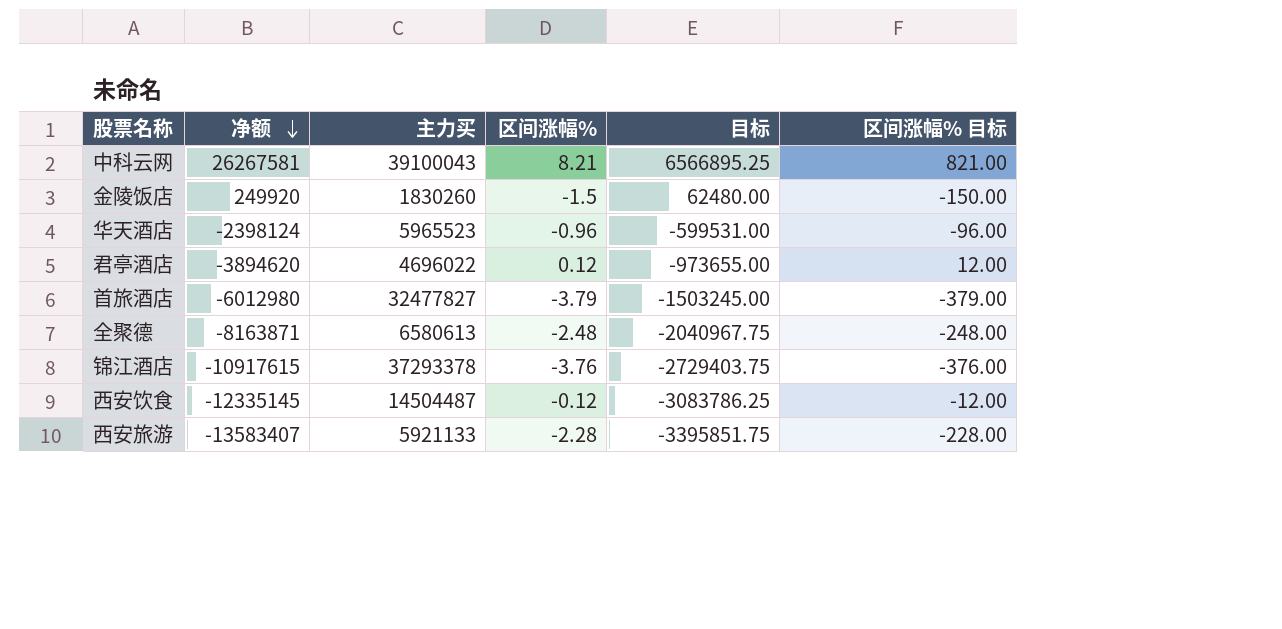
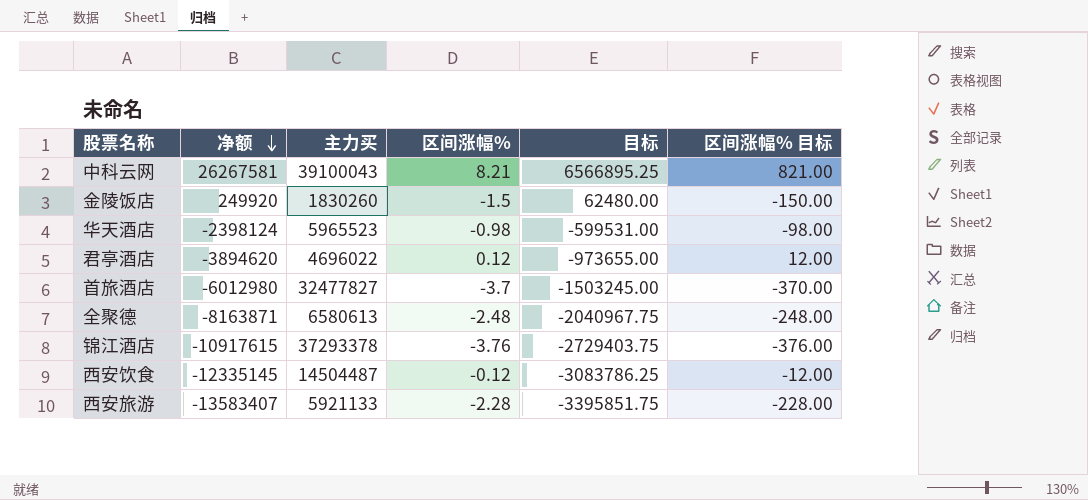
华天酒店 | 区间涨幅%: -0.96 -> -0.98
华天酒店 | 区间涨幅% 目标: -96.00 -> -98.00
首旅酒店 | 区间涨幅%: -3.79 -> -3.7
首旅酒店 | 区间涨幅% 目标: -379.00 -> -370.00

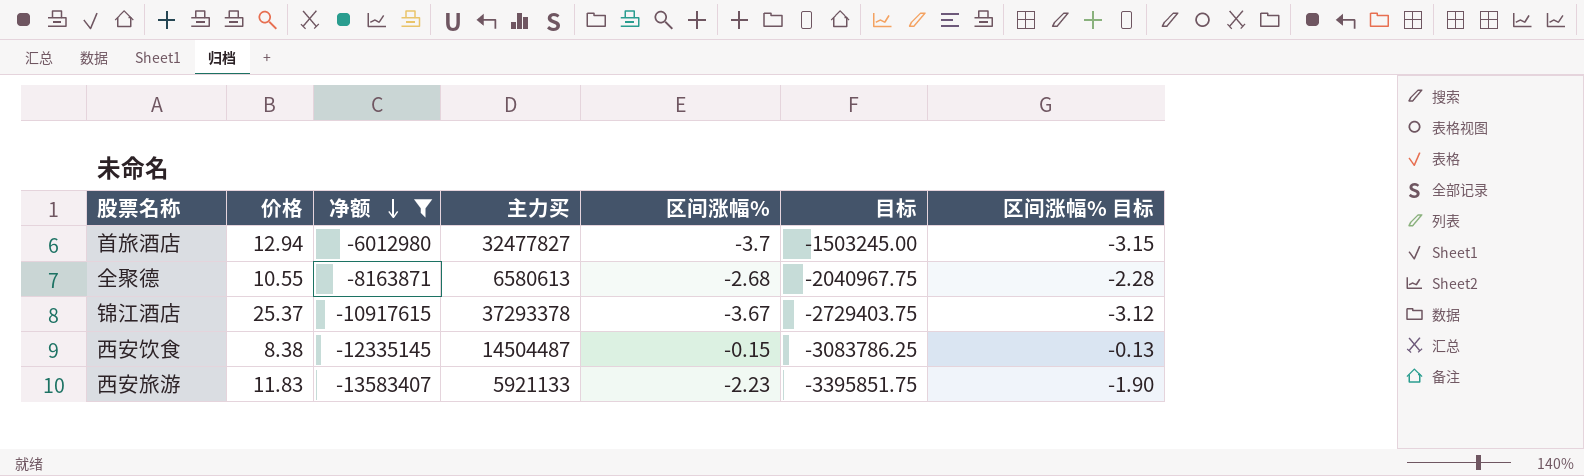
filter: none -> 净额 <= -6012980
column 价格 | position: none -> 2
column 区间涨幅% 目标 | formula: [区间涨幅%] * 100 -> [区间涨幅%] * 0.85
全聚德 | 区间涨幅%: -2.48 -> -2.68
锦江酒店 | 区间涨幅%: -3.76 -> -3.67
西安饮食 | 区间涨幅%: -0.12 -> -0.15
西安旅游 | 区间涨幅%: -2.28 -> -2.23

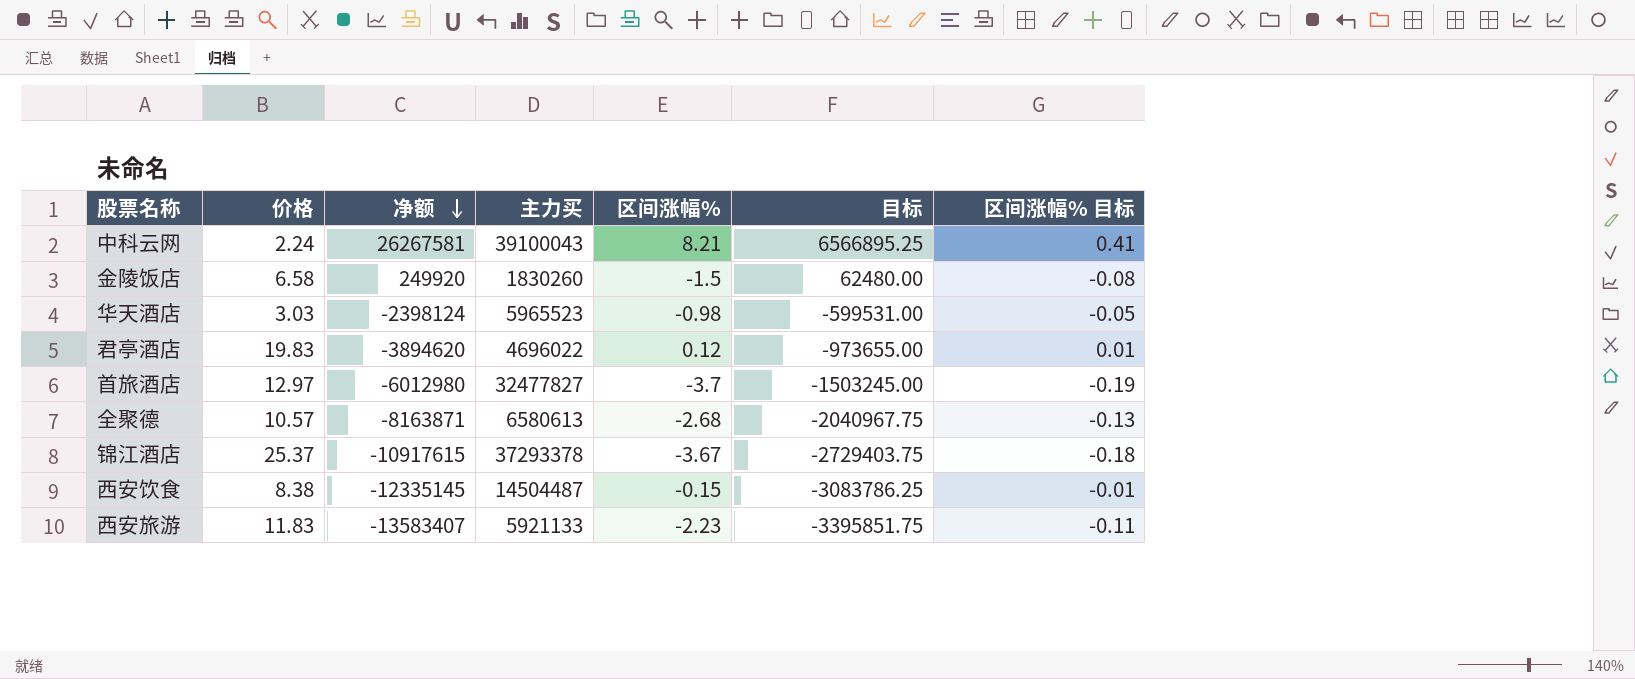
filter: 净额 <= -6012980 -> none
column 区间涨幅% 目标 | formula: [区间涨幅%] * 0.85 -> [区间涨幅%] * 0.05
首旅酒店 | 价格: 12.94 -> 12.97
全聚德 | 价格: 10.55 -> 10.57

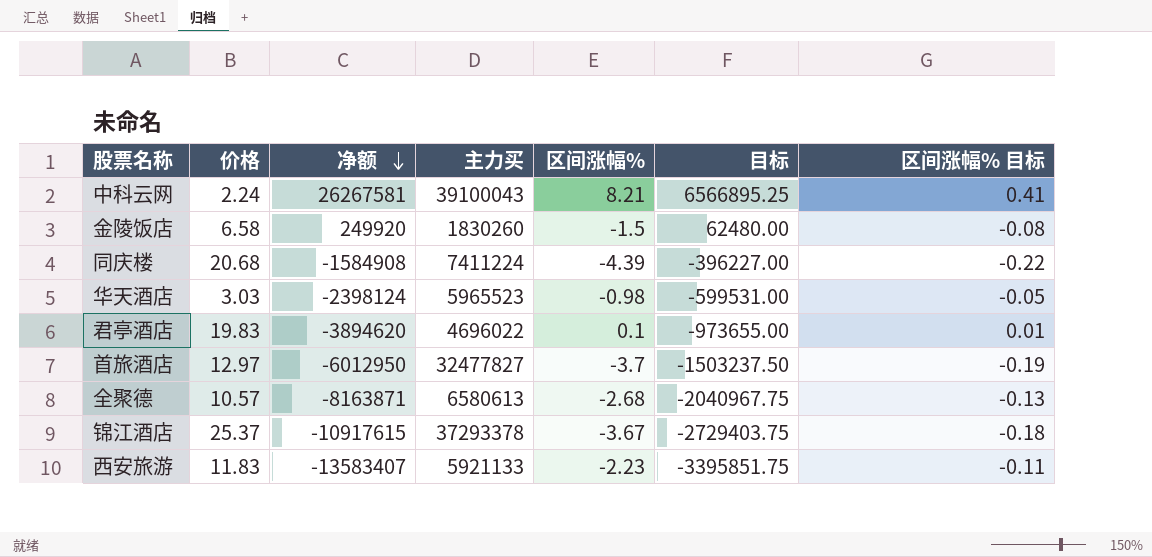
row 西安饮食: 8.38 | -12335145 | 14504487 | -0.15 | -3083786.25 | -0.01 -> none
row 同庆楼: none -> 20.68 | -1584908 | 7411224 | -4.39 | -396227.00 | -0.22
君亭酒店 | 区间涨幅%: 0.12 -> 0.1
首旅酒店 | 净额: -6012980 -> -6012950
首旅酒店 | 目标: -1503245.00 -> -1503237.50

